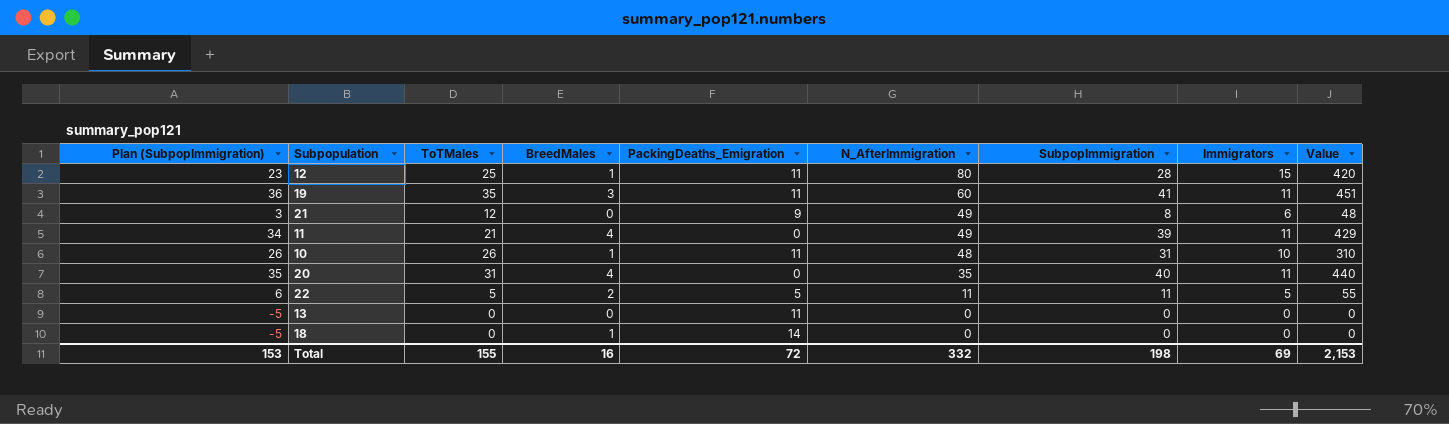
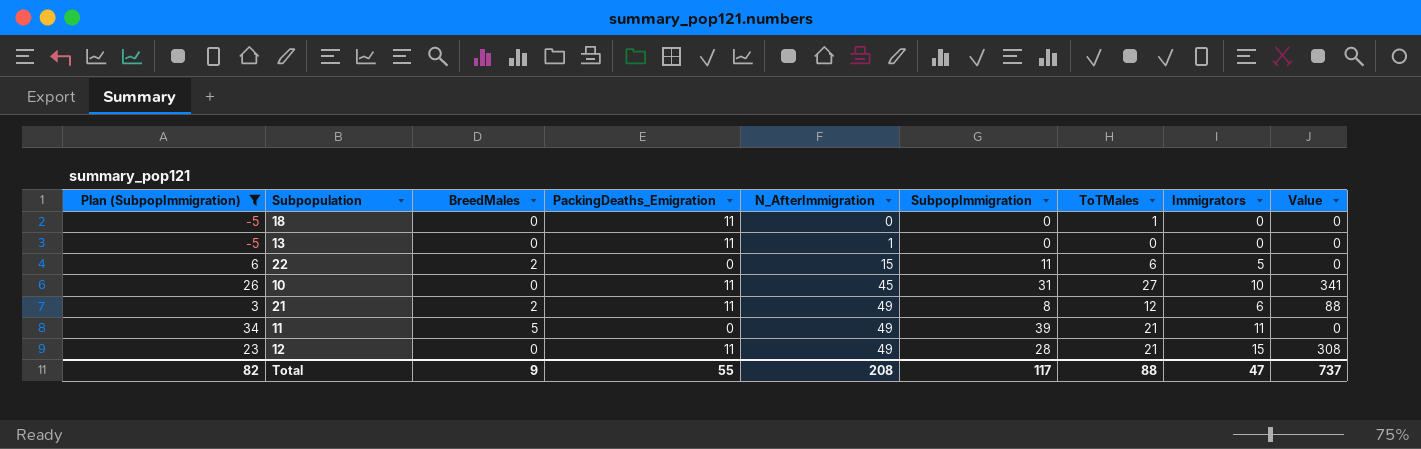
filter: none -> Plan (SubpopImmigration) <= 34
row order: N_AfterImmigration descending -> N_AfterImmigration ascending
column ToTMales | position: 3 -> 7
column Value | formula: [SubpopImmigration] * [Immigrators] -> [PackingDeaths_Emigration] * [SubpopImmigration]
18 | BreedMales: 1 -> 0
18 | PackingDeaths_Emigration: 14 -> 11
18 | ToTMales: 0 -> 1
13 | N_AfterImmigration: 0 -> 1
22 | PackingDeaths_Emigration: 5 -> 0
22 | N_AfterImmigration: 11 -> 15
22 | ToTMales: 5 -> 6
10 | BreedMales: 1 -> 0
10 | N_AfterImmigration: 48 -> 45
10 | ToTMales: 26 -> 27
21 | BreedMales: 0 -> 2
21 | PackingDeaths_Emigration: 9 -> 11
11 | BreedMales: 4 -> 5
12 | BreedMales: 1 -> 0
12 | N_AfterImmigration: 80 -> 49
12 | ToTMales: 25 -> 21
Total | Plan (SubpopImmigration): 153 -> 82
Total | BreedMales: 16 -> 9
Total | PackingDeaths_Emigration: 72 -> 55
Total | N_AfterImmigration: 332 -> 208
Total | SubpopImmigration: 198 -> 117
Total | ToTMales: 155 -> 88
Total | Immigrators: 69 -> 47
Total | Value: 2,153 -> 737

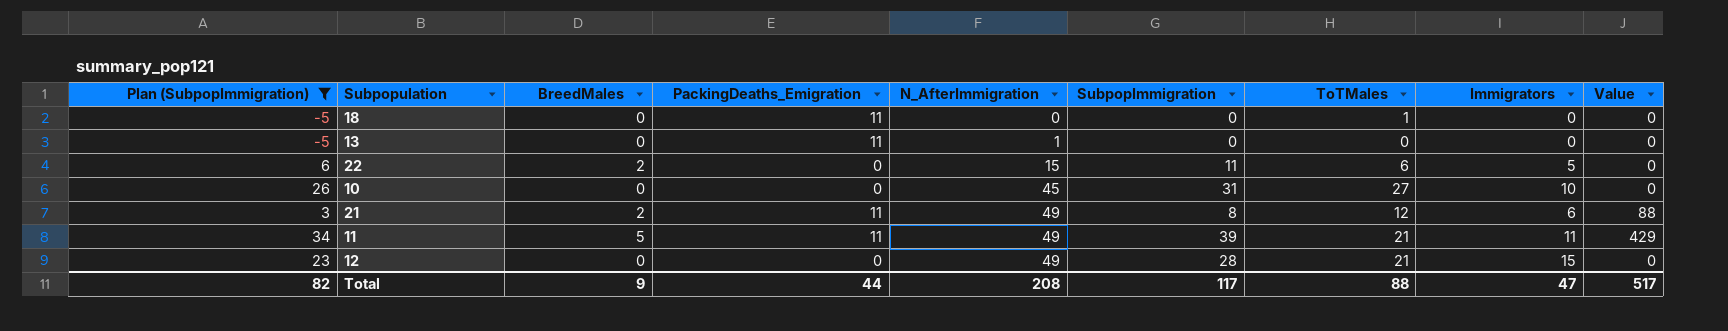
10 | PackingDeaths_Emigration: 11 -> 0
10 | Value: 341 -> 0
11 | PackingDeaths_Emigration: 0 -> 11
11 | Value: 0 -> 429
12 | PackingDeaths_Emigration: 11 -> 0
12 | Value: 308 -> 0
Total | PackingDeaths_Emigration: 55 -> 44
Total | Value: 737 -> 517

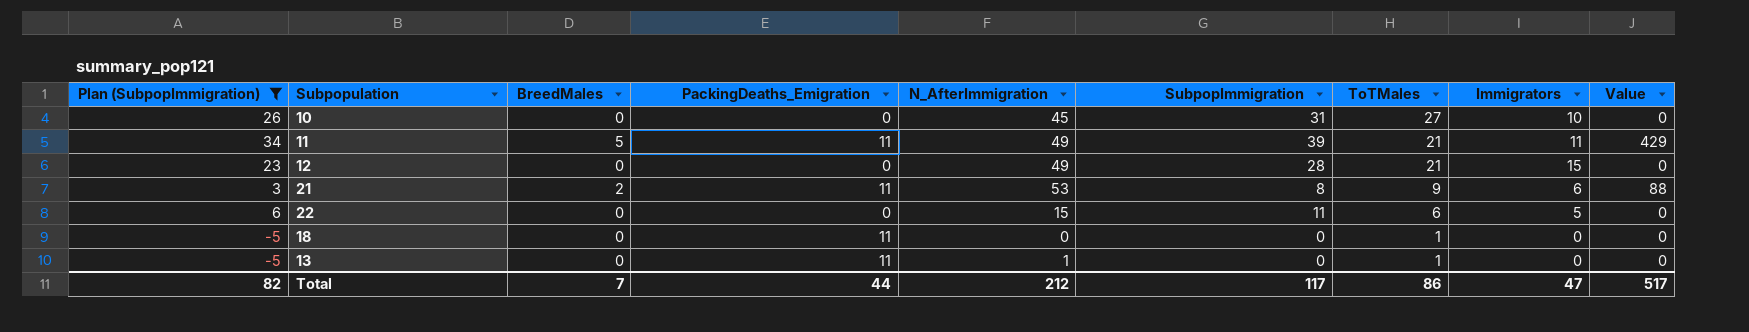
row order: N_AfterImmigration ascending -> ToTMales descending
21 | N_AfterImmigration: 49 -> 53
21 | ToTMales: 12 -> 9
22 | BreedMales: 2 -> 0
13 | ToTMales: 0 -> 1
Total | BreedMales: 9 -> 7
Total | N_AfterImmigration: 208 -> 212
Total | ToTMales: 88 -> 86

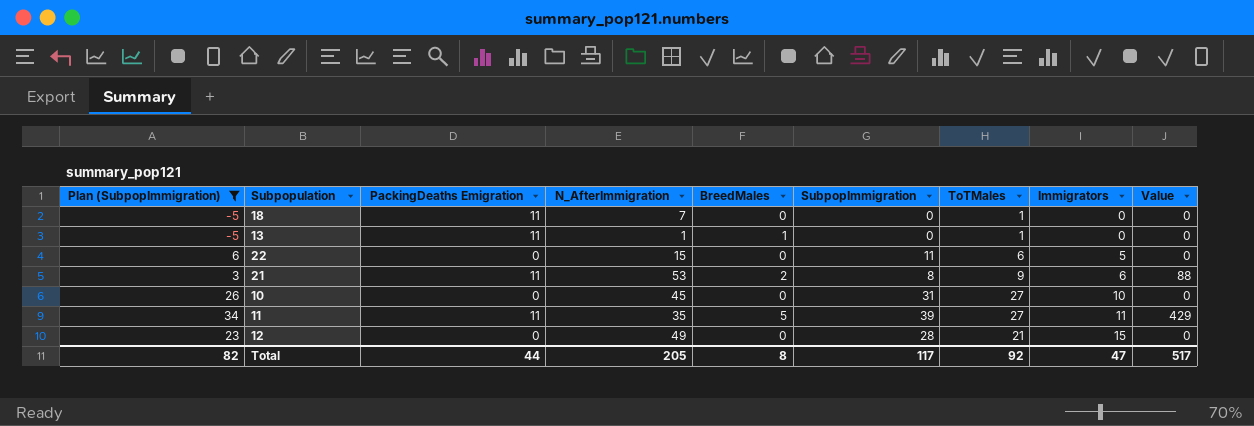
row order: ToTMales descending -> Immigrators ascending
column name: PackingDeaths_Emigration -> PackingDeaths Emigration
column BreedMales | position: 3 -> 5
18 | N_AfterImmigration: 0 -> 7
13 | BreedMales: 0 -> 1
11 | N_AfterImmigration: 49 -> 35
11 | ToTMales: 21 -> 27
Total | N_AfterImmigration: 212 -> 205
Total | BreedMales: 7 -> 8
Total | ToTMales: 86 -> 92

